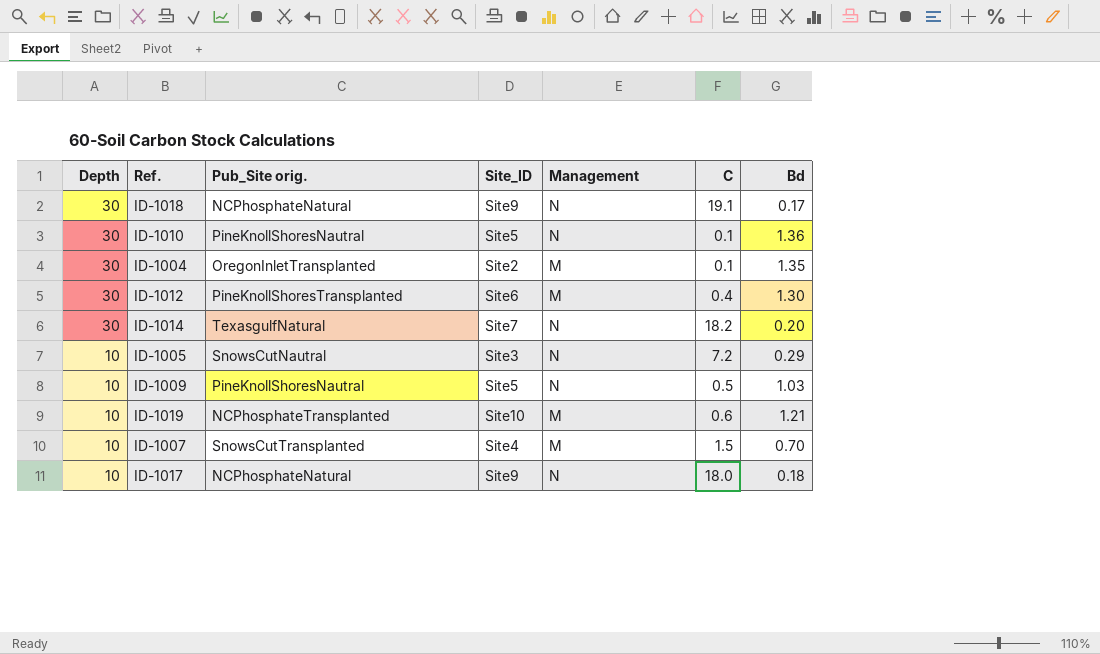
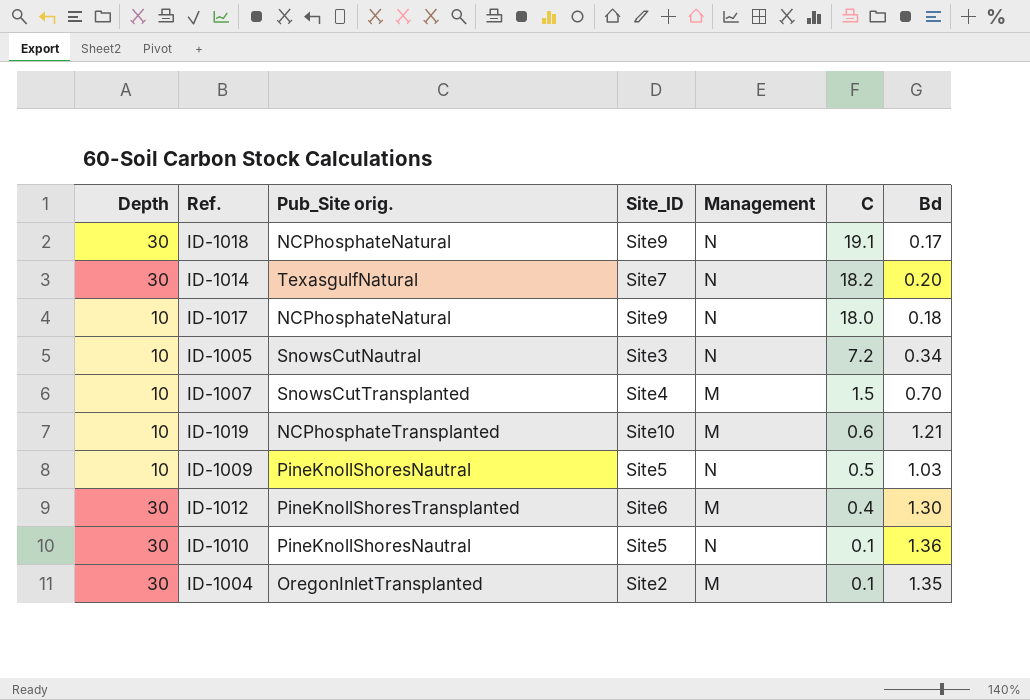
row order: Depth descending -> C descending
ID-1005 | Bd: 0.29 -> 0.34

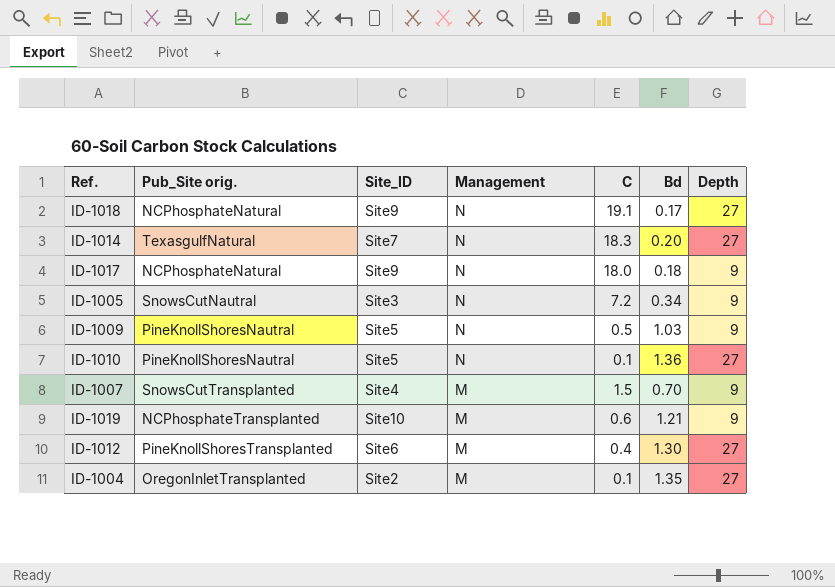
row order: C descending -> Management descending
column Depth | position: 1 -> 7
ID-1018 | Depth: 30 -> 27
ID-1014 | C: 18.2 -> 18.3
ID-1014 | Depth: 30 -> 27
ID-1017 | Depth: 10 -> 9
ID-1005 | Depth: 10 -> 9
ID-1009 | Depth: 10 -> 9
ID-1010 | Depth: 30 -> 27
ID-1007 | Depth: 10 -> 9
ID-1019 | Depth: 10 -> 9
ID-1012 | Depth: 30 -> 27
ID-1004 | Depth: 30 -> 27

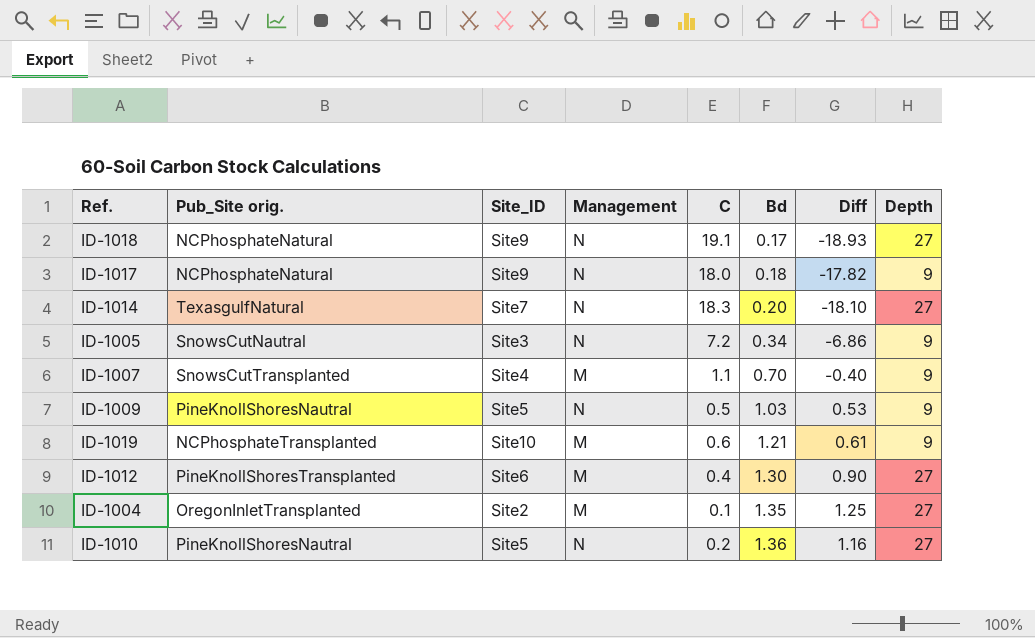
row order: Management descending -> Bd ascending
column Diff | formula: none -> [Bd] - [C]
ID-1007 | C: 1.5 -> 1.1
ID-1010 | C: 0.1 -> 0.2

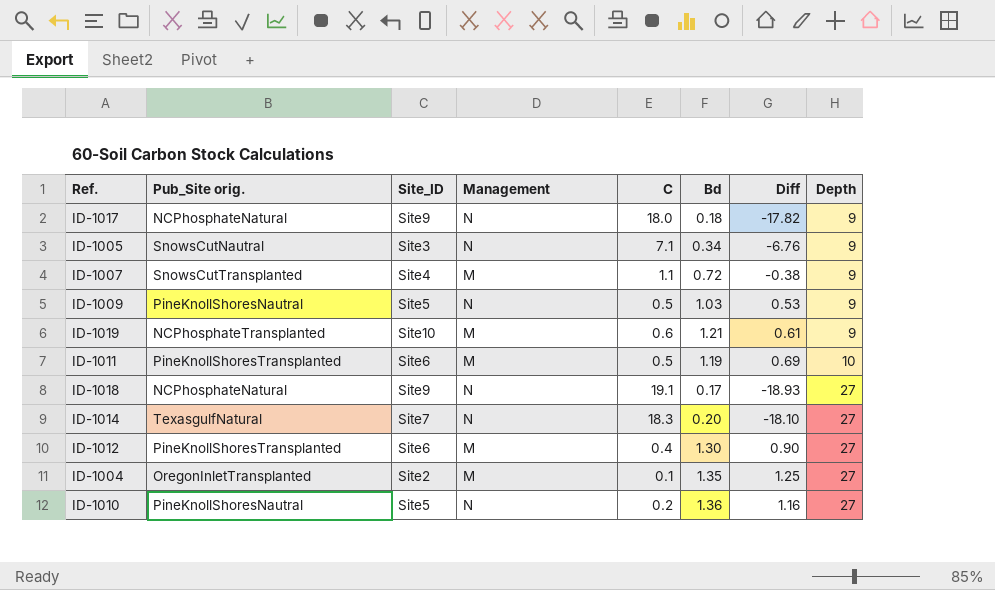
row order: Bd ascending -> Depth ascending
ID-1005 | C: 7.2 -> 7.1
ID-1005 | Diff: -6.86 -> -6.76
ID-1007 | Bd: 0.70 -> 0.72
ID-1007 | Diff: -0.40 -> -0.38
row ID-1011: none -> PineKnollShoresTransplanted | Site6 | M | 0.5 | 1.19 | 0.69 | 10

